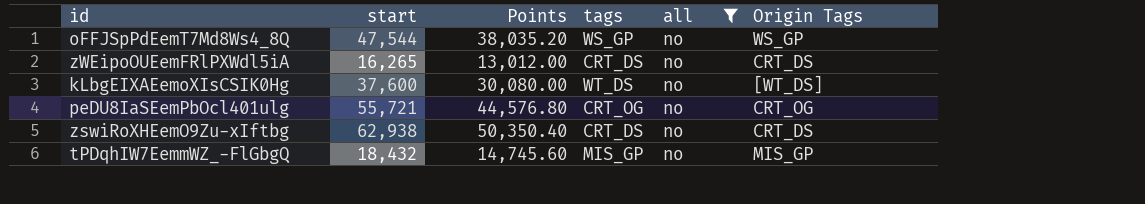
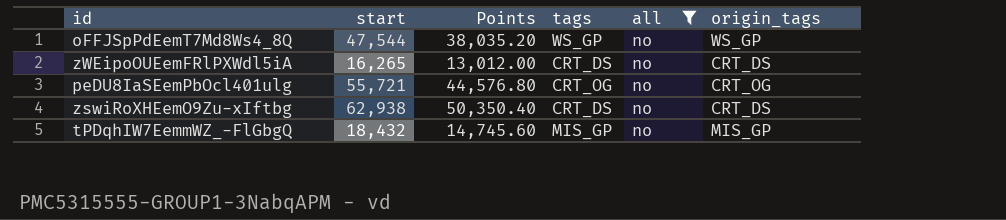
column name: Origin Tags -> origin_tags
row kLbgEIXAEemoXIsCSIK0Hg: 37,600 | 30,080.00 | WT_DS | no | [WT_DS] -> none

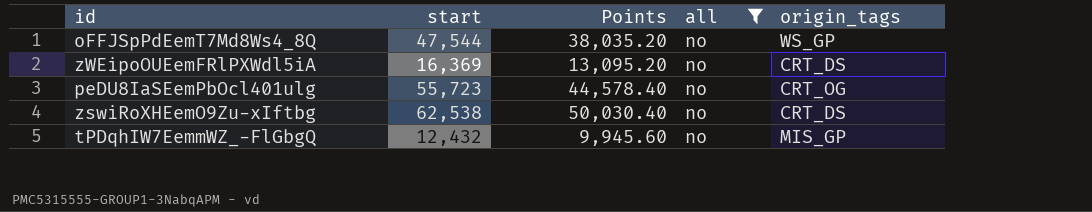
column tags | position: 4 -> none
zWEipoOUEemFRlPXWdl5iA | start: 16,265 -> 16,369
zWEipoOUEemFRlPXWdl5iA | Points: 13,012.00 -> 13,095.20
peDU8IaSEemPbOcl401ulg | start: 55,721 -> 55,723
peDU8IaSEemPbOcl401ulg | Points: 44,576.80 -> 44,578.40
zswiRoXHEemO9Zu-xIftbg | start: 62,938 -> 62,538
zswiRoXHEemO9Zu-xIftbg | Points: 50,350.40 -> 50,030.40
tPDqhIW7EemmWZ_-FlGbgQ | start: 18,432 -> 12,432
tPDqhIW7EemmWZ_-FlGbgQ | Points: 14,745.60 -> 9,945.60

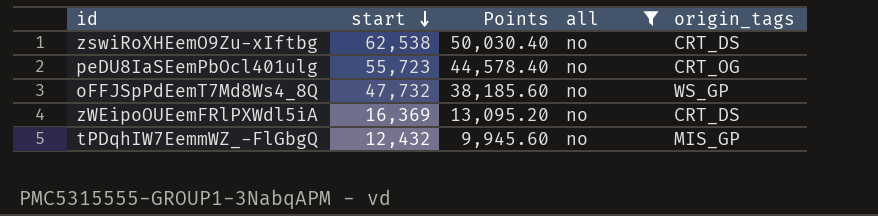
row order: none -> start descending
oFFJSpPdEemT7Md8Ws4_8Q | start: 47,544 -> 47,732
oFFJSpPdEemT7Md8Ws4_8Q | Points: 38,035.20 -> 38,185.60

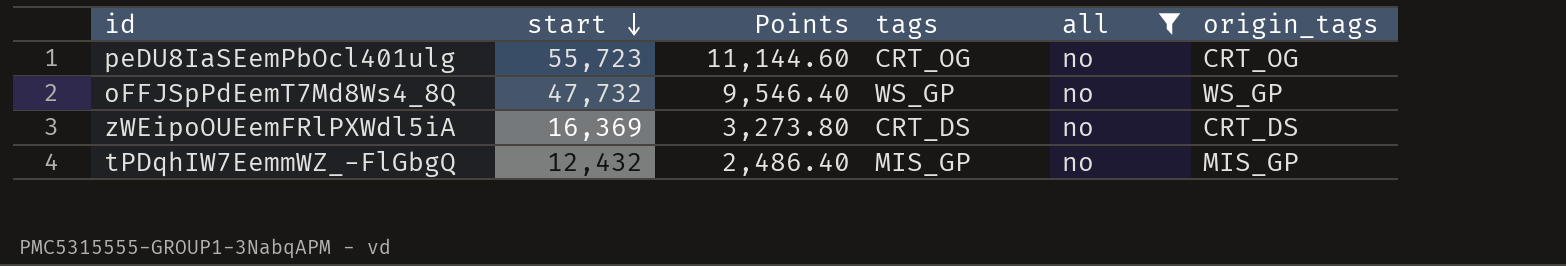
column Points | formula: [start] * 0.8 -> [start] * 0.2
column tags | position: none -> 4
row zswiRoXHEemO9Zu-xIftbg: 62,538 | 50,030.40 | no | CRT_DS -> none

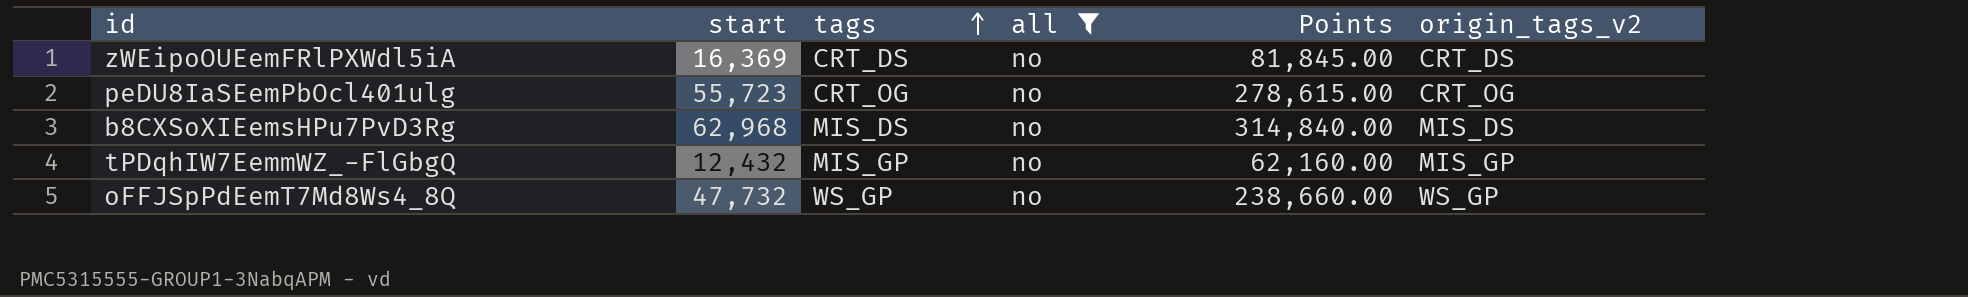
row order: start descending -> tags ascending
column Points | formula: [start] * 0.2 -> [start] * 5
column Points | position: 3 -> 5
column name: origin_tags -> origin_tags_v2
row b8CXSoXIEemsHPu7PvD3Rg: none -> 62,968 | MIS_DS | no | 314,840.00 | MIS_DS

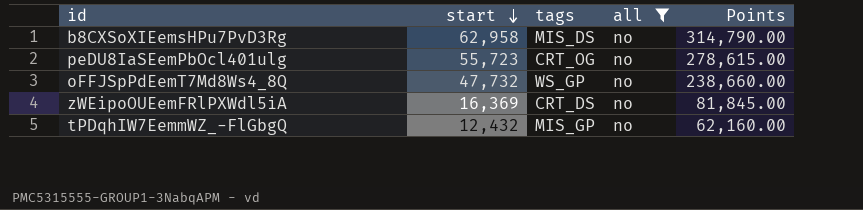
row order: tags ascending -> start descending
column origin_tags_v2 | position: 6 -> none
b8CXSoXIEemsHPu7PvD3Rg | start: 62,968 -> 62,958
b8CXSoXIEemsHPu7PvD3Rg | Points: 314,840.00 -> 314,790.00

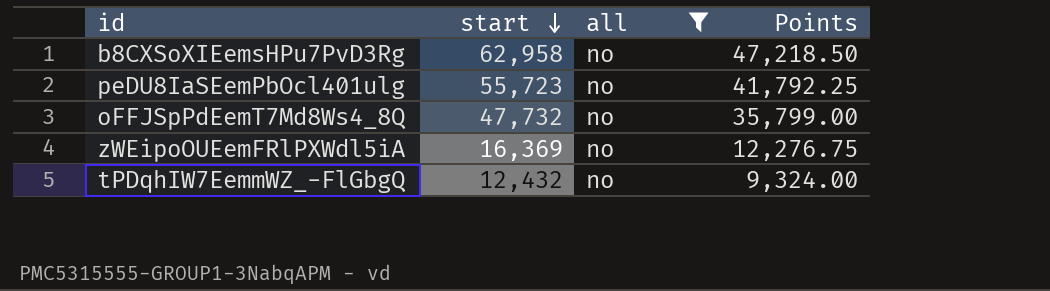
column tags | position: 3 -> none
column Points | formula: [start] * 5 -> [start] * 0.75

